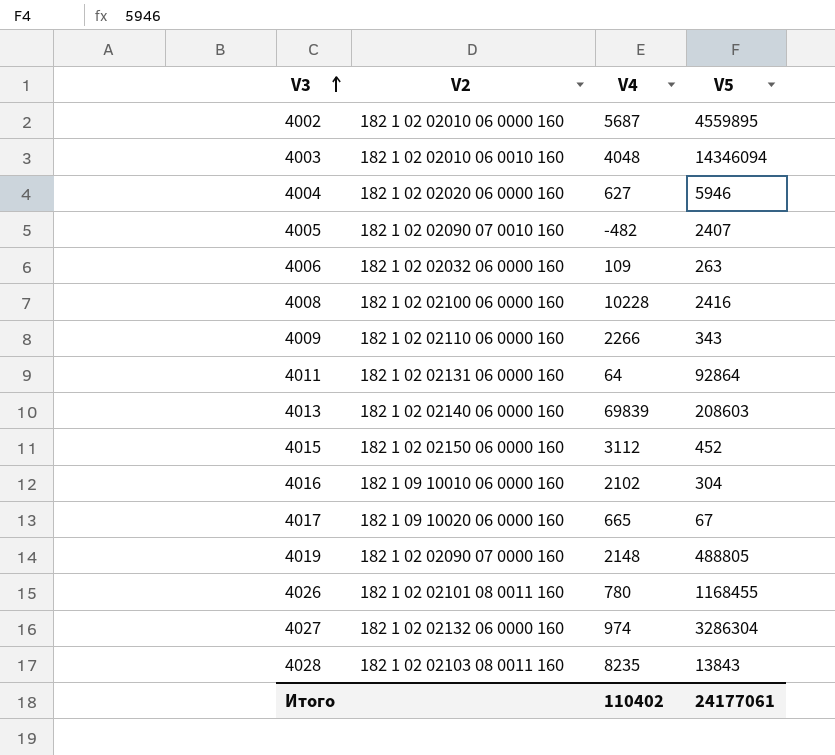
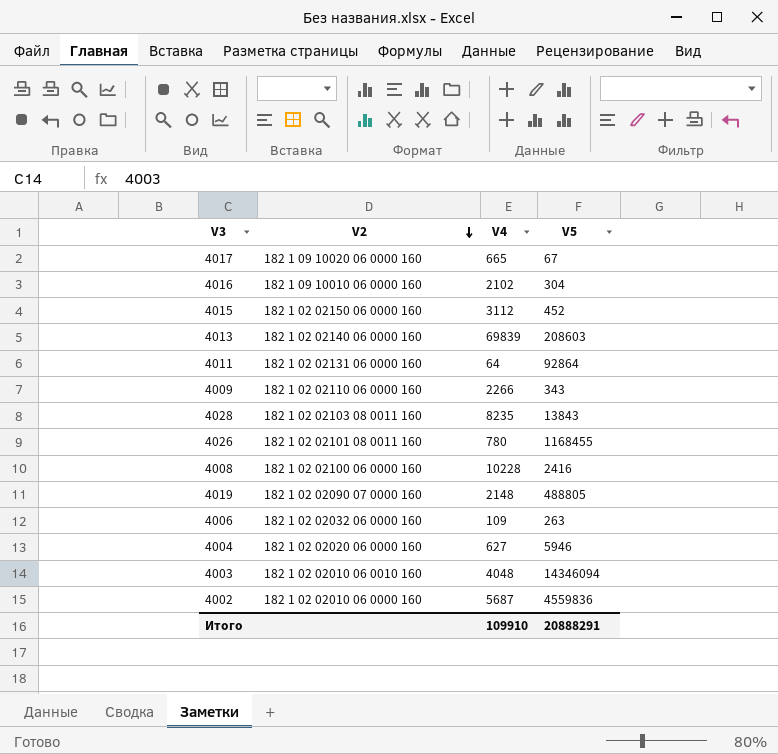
row order: V3 ascending -> V2 descending
row 4005: 182 1 02 02090 07 0010 160 | -482 | 2407 -> none
row 4027: 182 1 02 02132 06 0000 160 | 974 | 3286304 -> none
4002 | V5: 4559895 -> 4559836
Итого | V4: 110402 -> 109910
Итого | V5: 24177061 -> 20888291

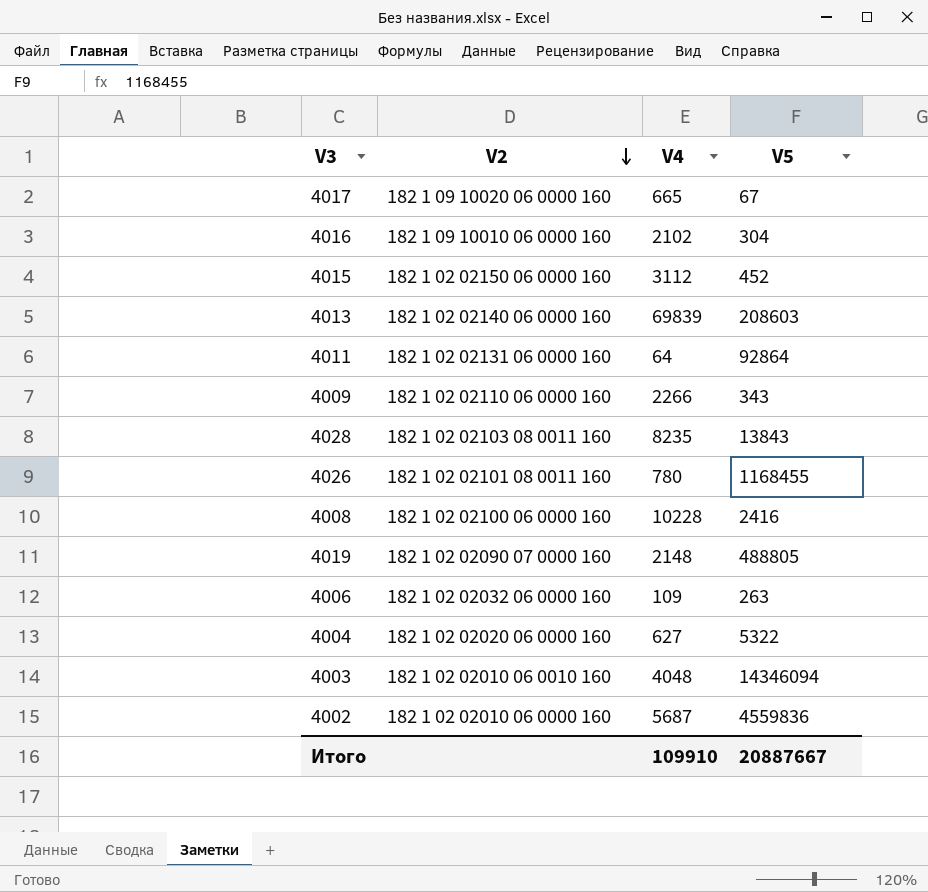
4004 | V5: 5946 -> 5322
Итого | V5: 20888291 -> 20887667

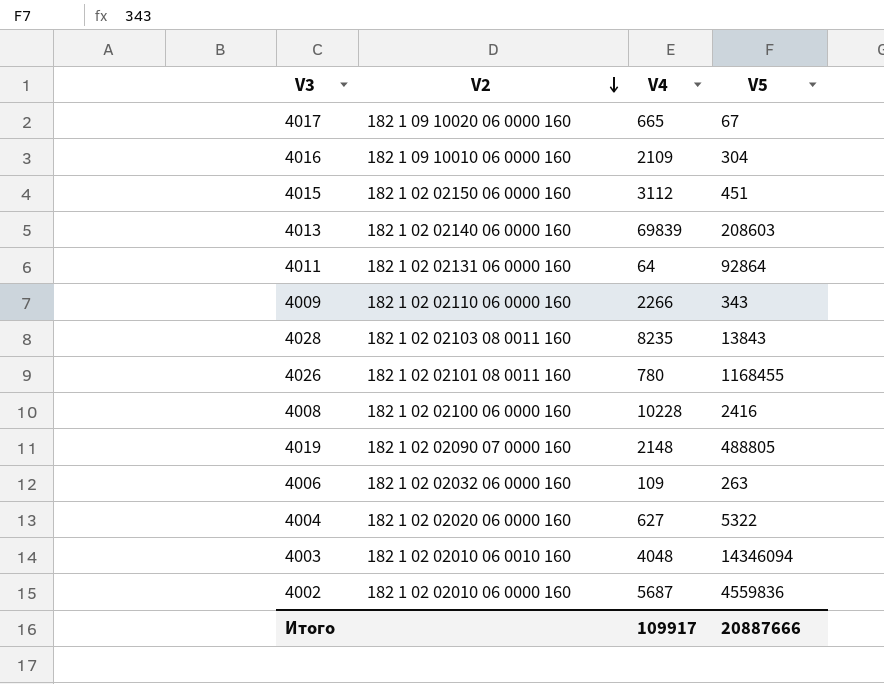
4016 | V4: 2102 -> 2109
4015 | V5: 452 -> 451
Итого | V4: 109910 -> 109917
Итого | V5: 20887667 -> 20887666

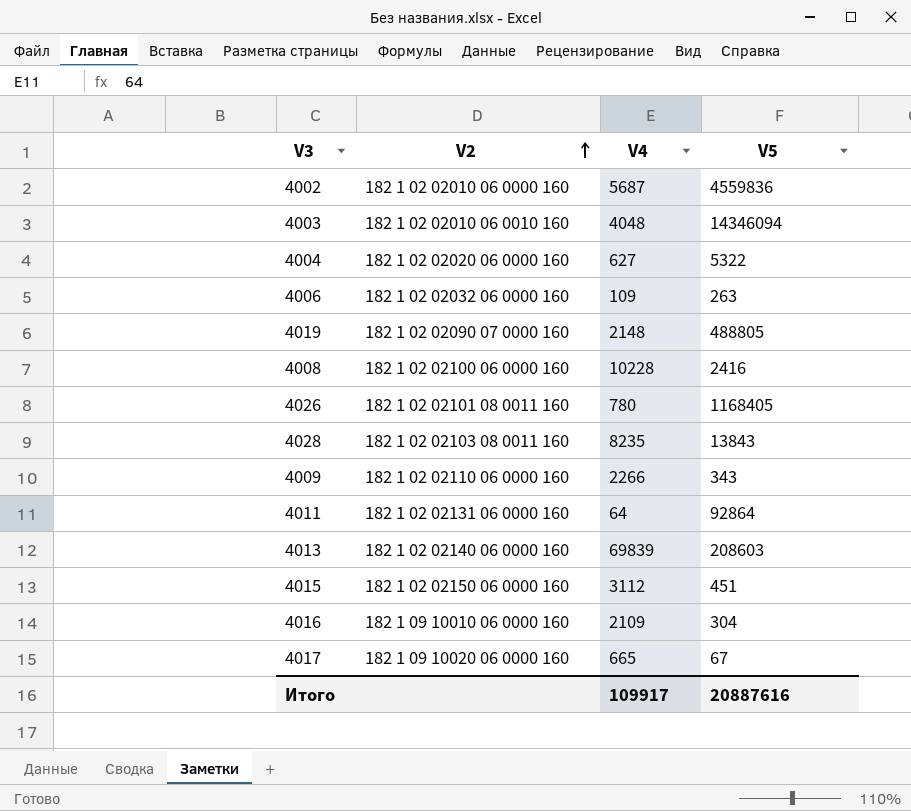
row order: V2 descending -> V2 ascending
4026 | V5: 1168455 -> 1168405
Итого | V5: 20887666 -> 20887616

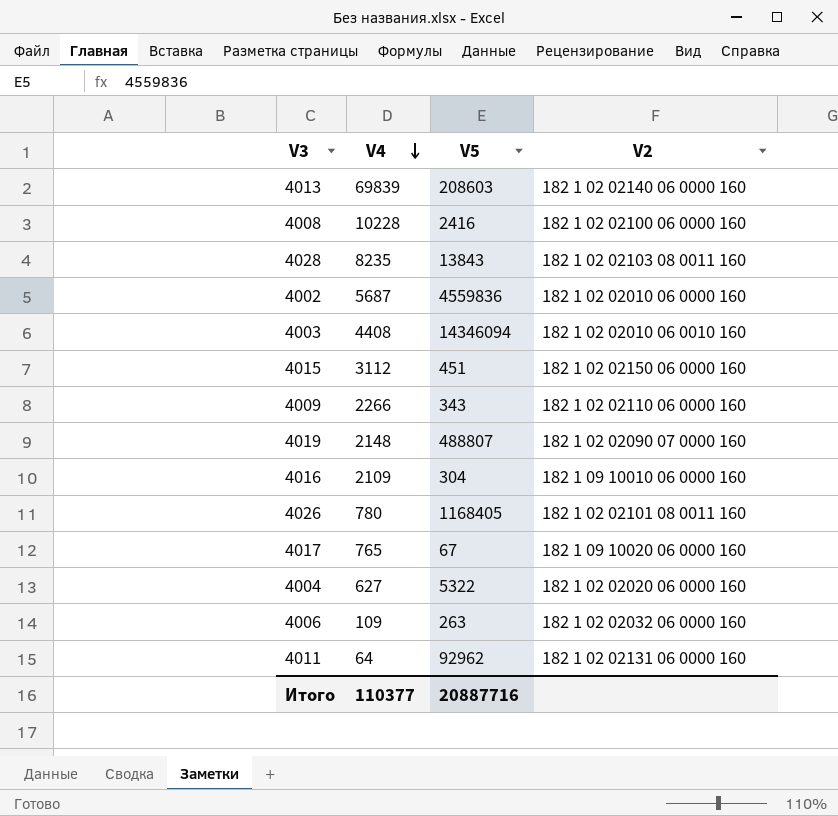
row order: V2 ascending -> V4 descending
column V2 | position: 2 -> 4
4003 | V4: 4048 -> 4408
4019 | V5: 488805 -> 488807
4017 | V4: 665 -> 765
4011 | V5: 92864 -> 92962
Итого | V4: 109917 -> 110377
Итого | V5: 20887616 -> 20887716

